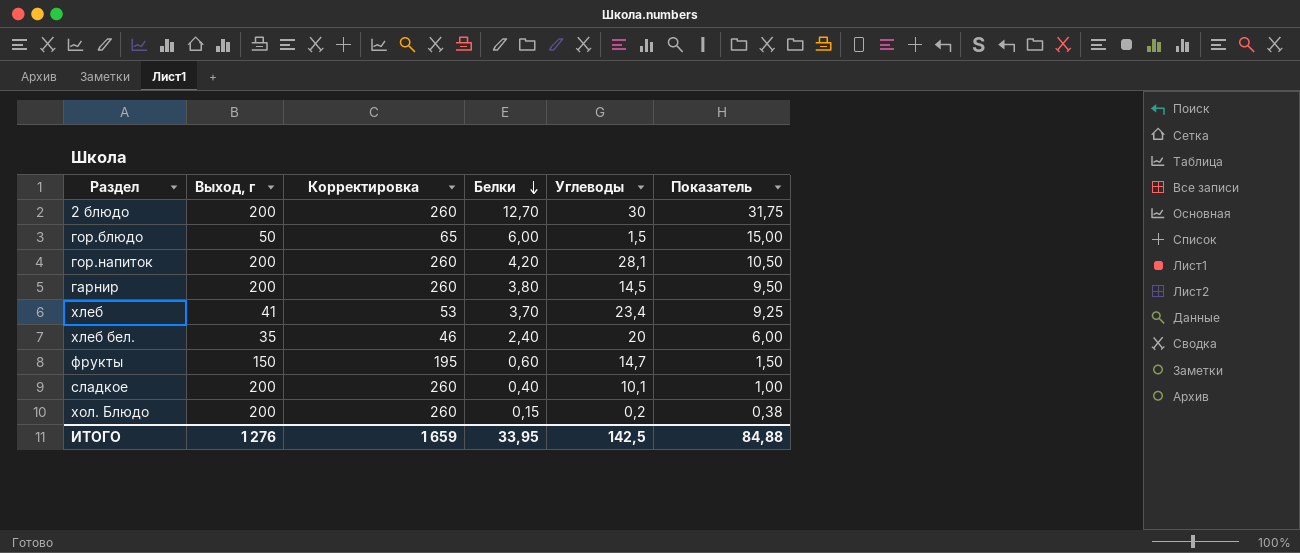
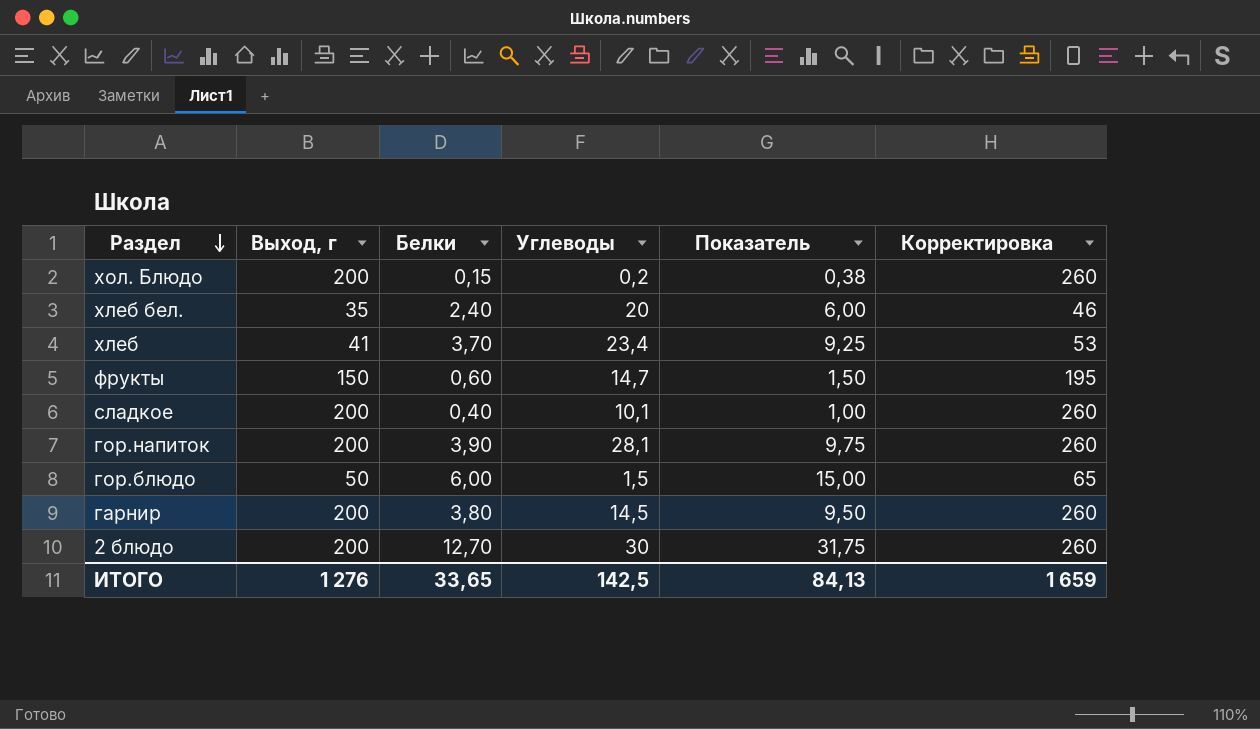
row order: Белки descending -> Раздел descending
column Корректировка | position: 3 -> 6
гор.напиток | Белки: 4,20 -> 3,90
гор.напиток | Показатель: 10,50 -> 9,75
ИТОГО | Белки: 33,95 -> 33,65
ИТОГО | Показатель: 84,88 -> 84,13

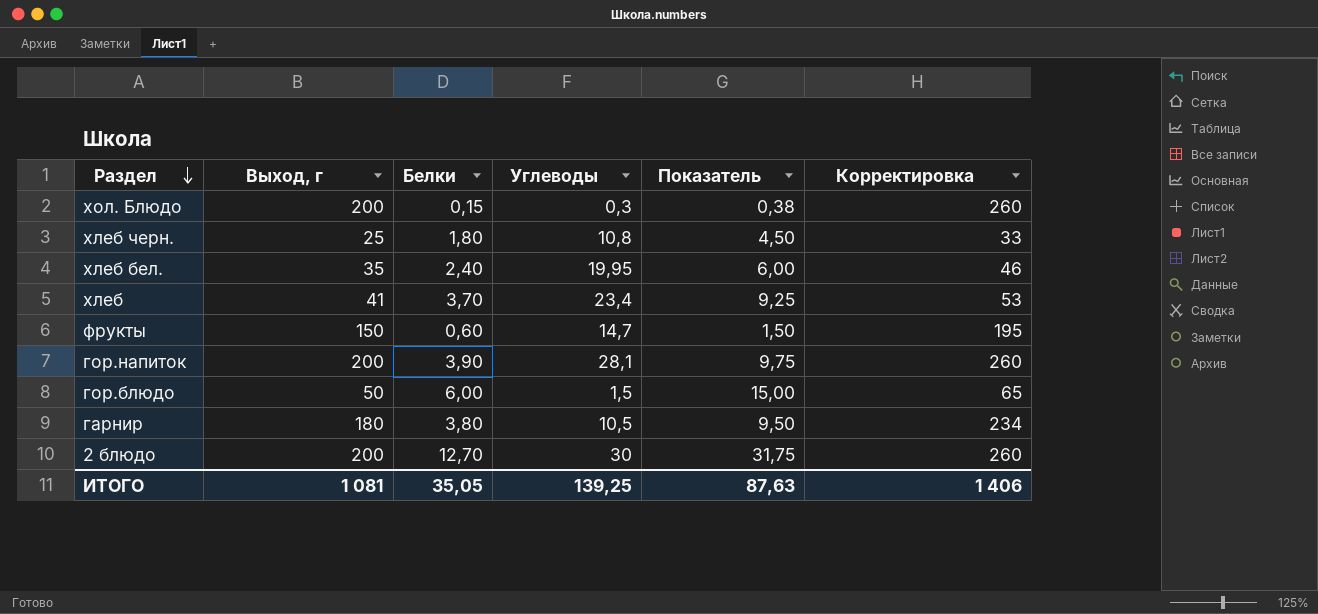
row сладкое: 200 | 0,40 | 10,1 | 1,00 | 260 -> none
хол. Блюдо | Углеводы: 0,2 -> 0,3
row хлеб черн.: none -> 25 | 1,80 | 10,8 | 4,50 | 33
хлеб бел. | Углеводы: 20 -> 19,95
гарнир | Выход, г: 200 -> 180
гарнир | Углеводы: 14,5 -> 10,5
гарнир | Корректировка: 260 -> 234
ИТОГО | Выход, г: 1 276 -> 1 081
ИТОГО | Белки: 33,65 -> 35,05
ИТОГО | Углеводы: 142,5 -> 139,25
ИТОГО | Показатель: 84,13 -> 87,63
ИТОГО | Корректировка: 1 659 -> 1 406

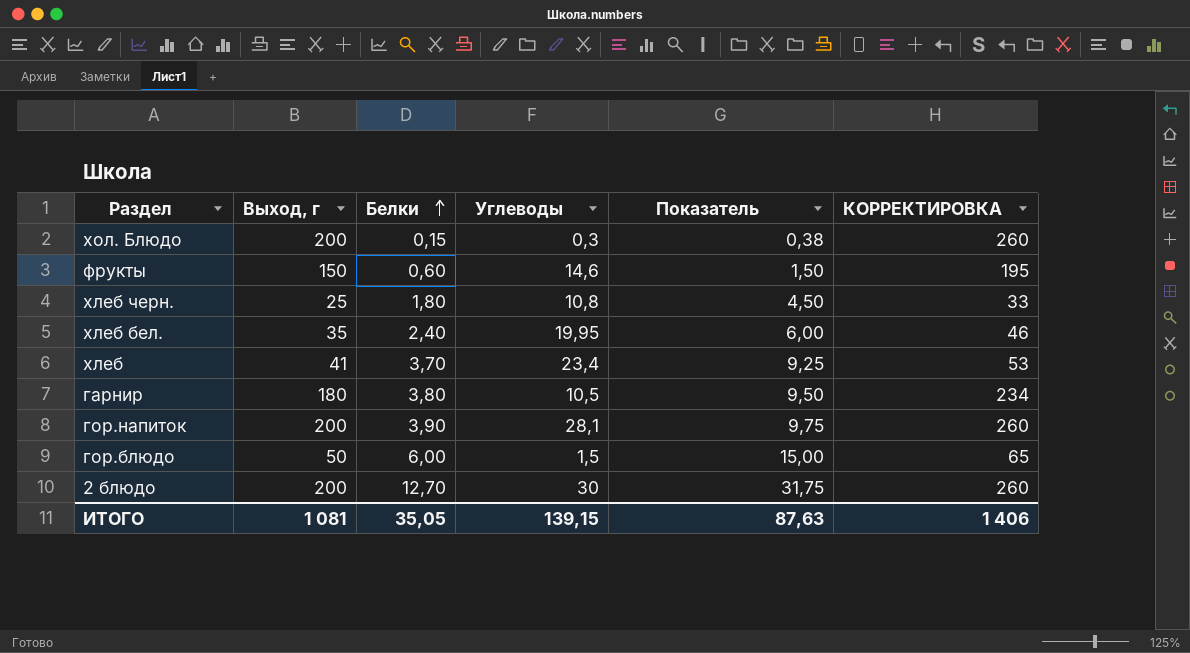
row order: Раздел descending -> Белки ascending
column name: Корректировка -> КОРРЕКТИРОВКА
фрукты | Углеводы: 14,7 -> 14,6
ИТОГО | Углеводы: 139,25 -> 139,15

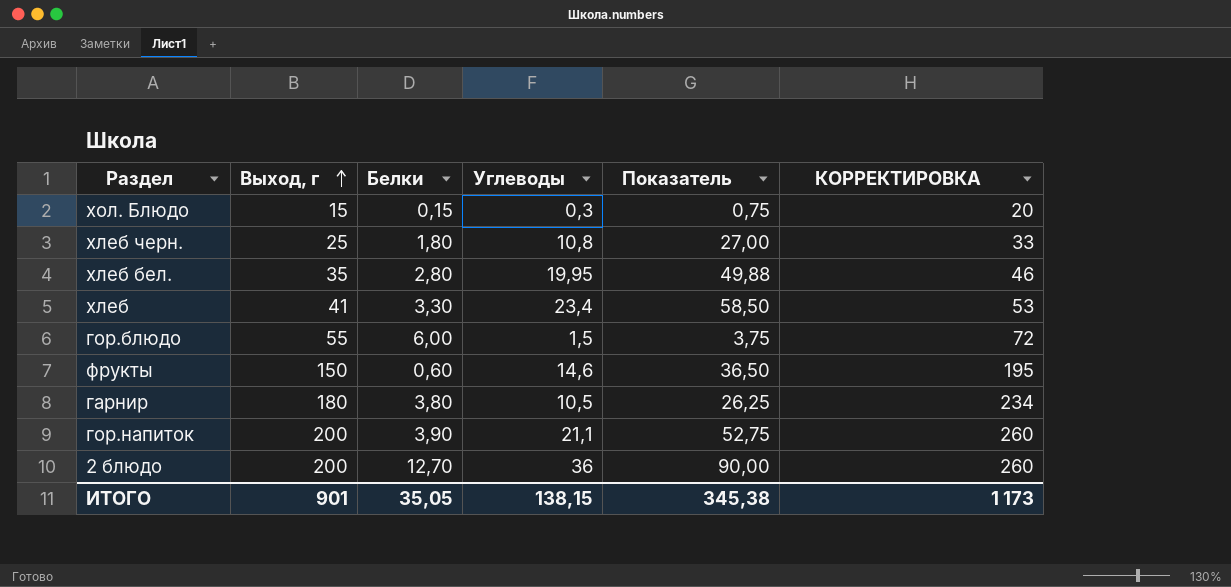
row order: Белки ascending -> Выход, г ascending
column Показатель | formula: [Белки] * 2,5 -> [Углеводы] * 2,5
хол. Блюдо | Выход, г: 200 -> 15
хол. Блюдо | КОРРЕКТИРОВКА: 260 -> 20
хлеб бел. | Белки: 2,40 -> 2,80
хлеб | Белки: 3,70 -> 3,30
гор.блюдо | Выход, г: 50 -> 55
гор.блюдо | КОРРЕКТИРОВКА: 65 -> 72
гор.напиток | Углеводы: 28,1 -> 21,1
2 блюдо | Углеводы: 30 -> 36
ИТОГО | Выход, г: 1 081 -> 901
ИТОГО | Углеводы: 139,15 -> 138,15
ИТОГО | Показатель: 87,63 -> 345,38
ИТОГО | КОРРЕКТИРОВКА: 1 406 -> 1 173

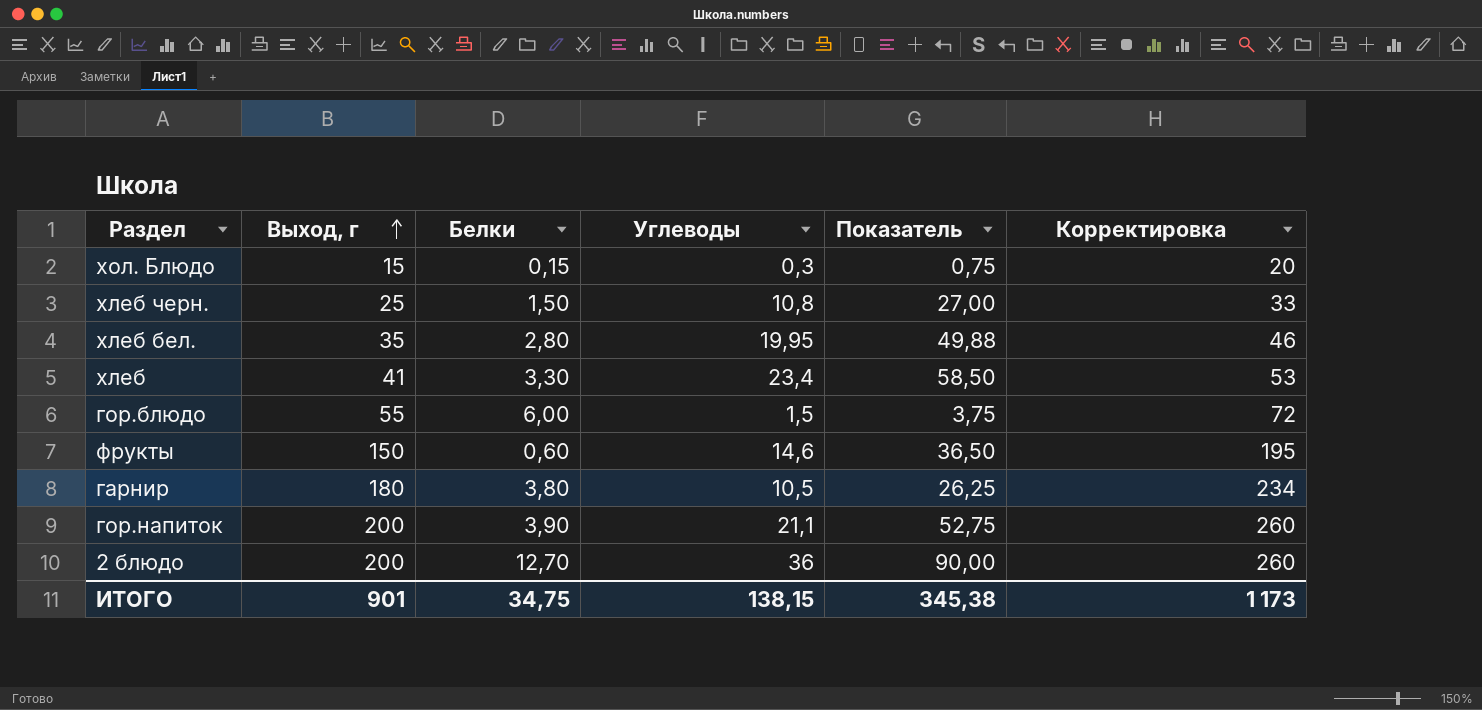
column name: КОРРЕКТИРОВКА -> Корректировка
хлеб черн. | Белки: 1,80 -> 1,50
ИТОГО | Белки: 35,05 -> 34,75

